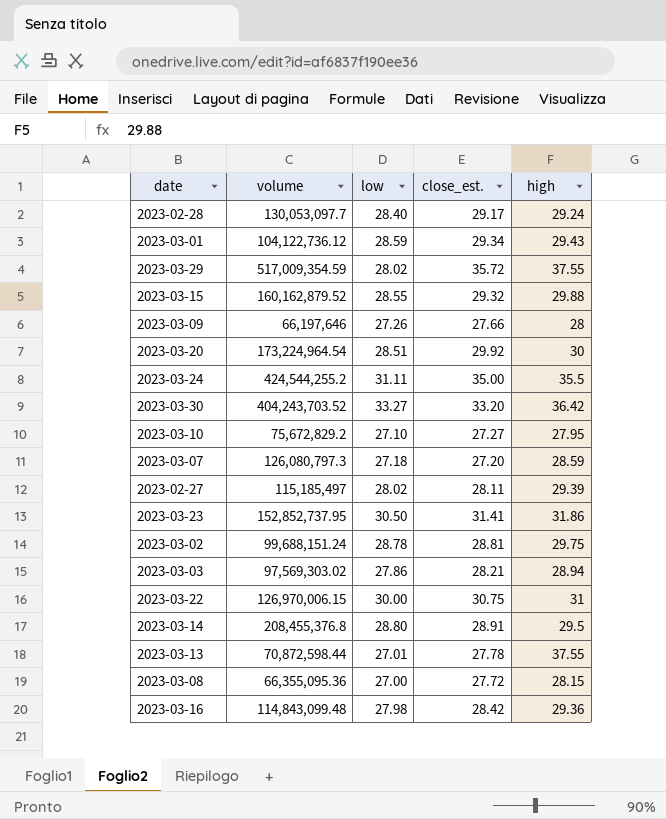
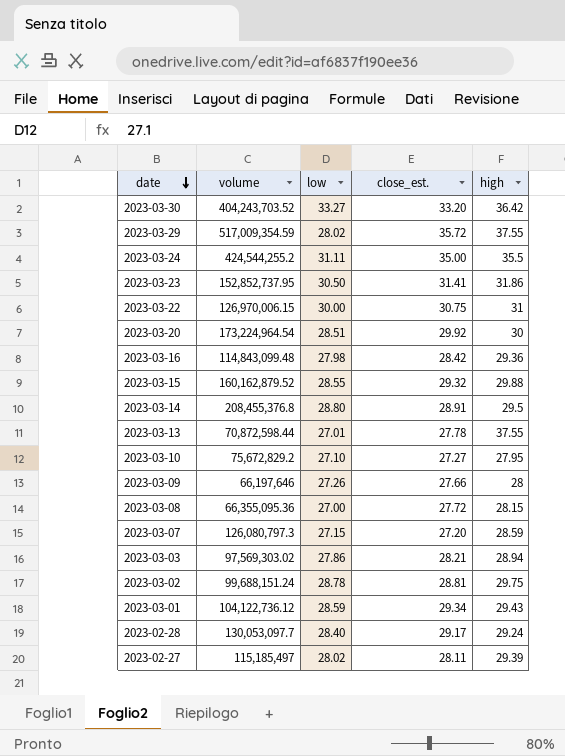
row order: none -> date descending
2023-03-07 | low: 27.18 -> 27.15

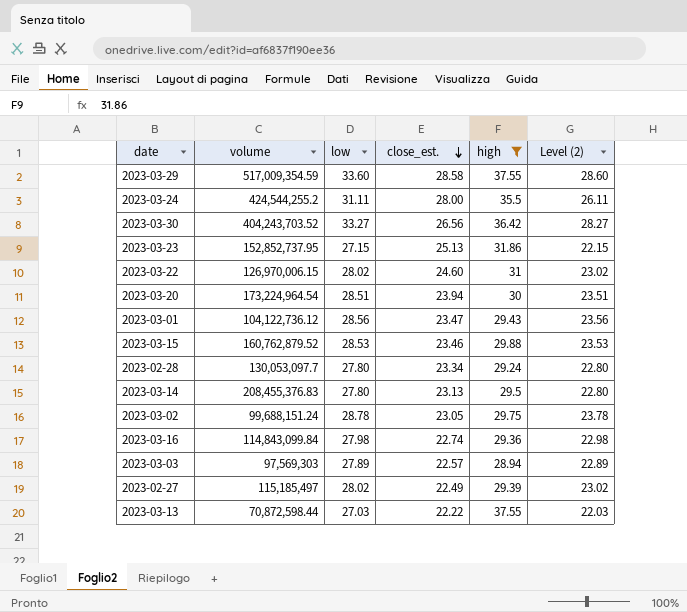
filter: none -> high >= 28.94
row order: date descending -> close_est. descending
column Level (2) | formula: none -> [low] - 5
2023-03-29 | low: 28.02 -> 33.60
2023-03-29 | close_est.: 35.72 -> 28.58
2023-03-24 | close_est.: 35.00 -> 28.00
2023-03-30 | close_est.: 33.20 -> 26.56
2023-03-23 | low: 30.50 -> 27.15
2023-03-23 | close_est.: 31.41 -> 25.13
2023-03-22 | low: 30.00 -> 28.02
2023-03-22 | close_est.: 30.75 -> 24.60
2023-03-20 | close_est.: 29.92 -> 23.94
2023-03-01 | low: 28.59 -> 28.56
2023-03-01 | close_est.: 29.34 -> 23.47
2023-03-15 | volume: 160,162,879.52 -> 160,762,879.52
2023-03-15 | low: 28.55 -> 28.53
2023-03-15 | close_est.: 29.32 -> 23.46
2023-02-28 | low: 28.40 -> 27.80
2023-02-28 | close_est.: 29.17 -> 23.34
2023-03-14 | volume: 208,455,376.8 -> 208,455,376.83
2023-03-14 | low: 28.80 -> 27.80
2023-03-14 | close_est.: 28.91 -> 23.13
2023-03-02 | close_est.: 28.81 -> 23.05
2023-03-16 | volume: 114,843,099.48 -> 114,843,099.84
2023-03-16 | close_est.: 28.42 -> 22.74
2023-03-03 | volume: 97,569,303.02 -> 97,569,303
2023-03-03 | low: 27.86 -> 27.89
2023-03-03 | close_est.: 28.21 -> 22.57
2023-02-27 | close_est.: 28.11 -> 22.49
2023-03-13 | low: 27.01 -> 27.03
2023-03-13 | close_est.: 27.78 -> 22.22

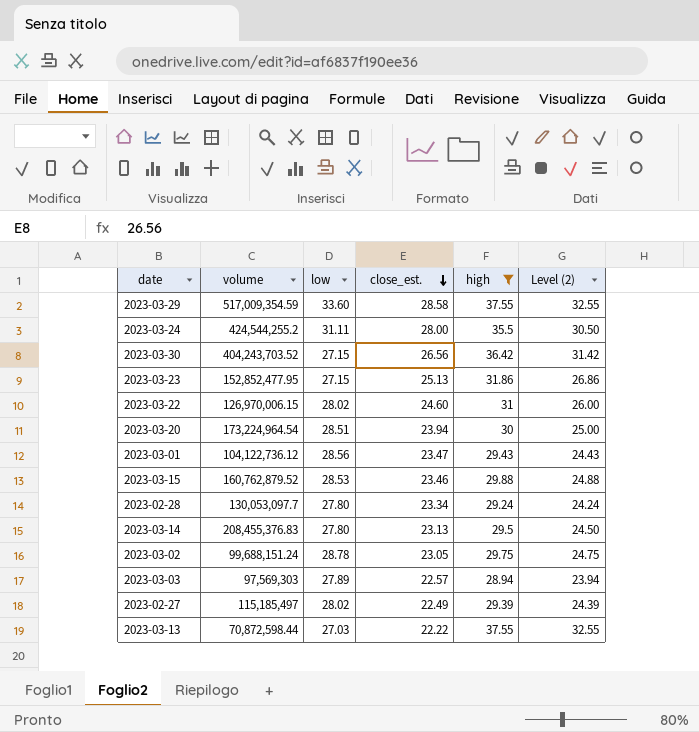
column Level (2) | formula: [low] - 5 -> [high] - 5
row 2023-03-16: 114,843,099.84 | 27.98 | 22.74 | 29.36 | 22.98 -> none
2023-03-30 | low: 33.27 -> 27.15
2023-03-23 | volume: 152,852,737.95 -> 152,852,477.95

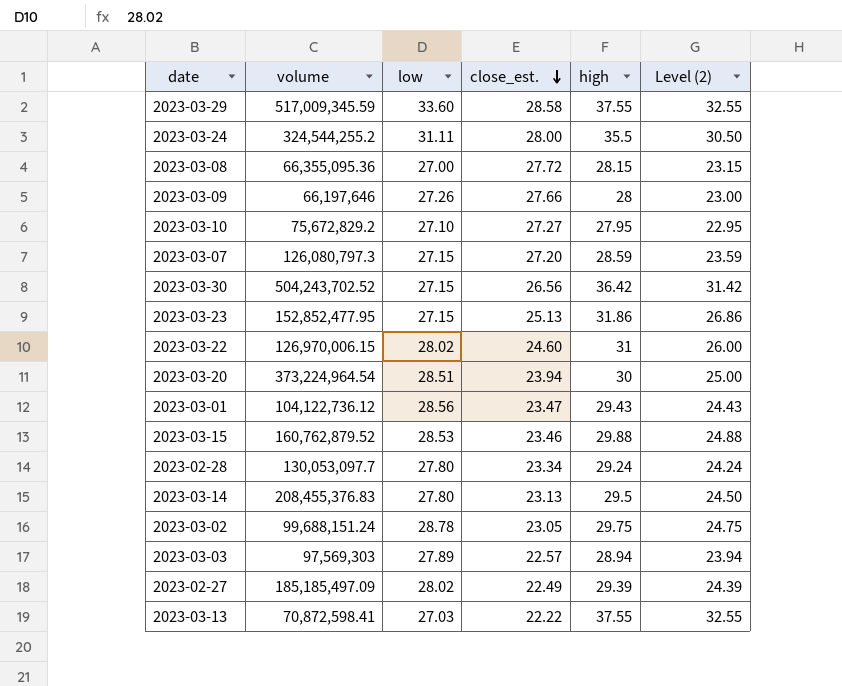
filter: high >= 28.94 -> none
2023-03-29 | volume: 517,009,354.59 -> 517,009,345.59
2023-03-24 | volume: 424,544,255.2 -> 324,544,255.2
2023-03-30 | volume: 404,243,703.52 -> 504,243,702.52
2023-03-20 | volume: 173,224,964.54 -> 373,224,964.54
2023-02-27 | volume: 115,185,497 -> 185,185,497.09
2023-03-13 | volume: 70,872,598.44 -> 70,872,598.41

